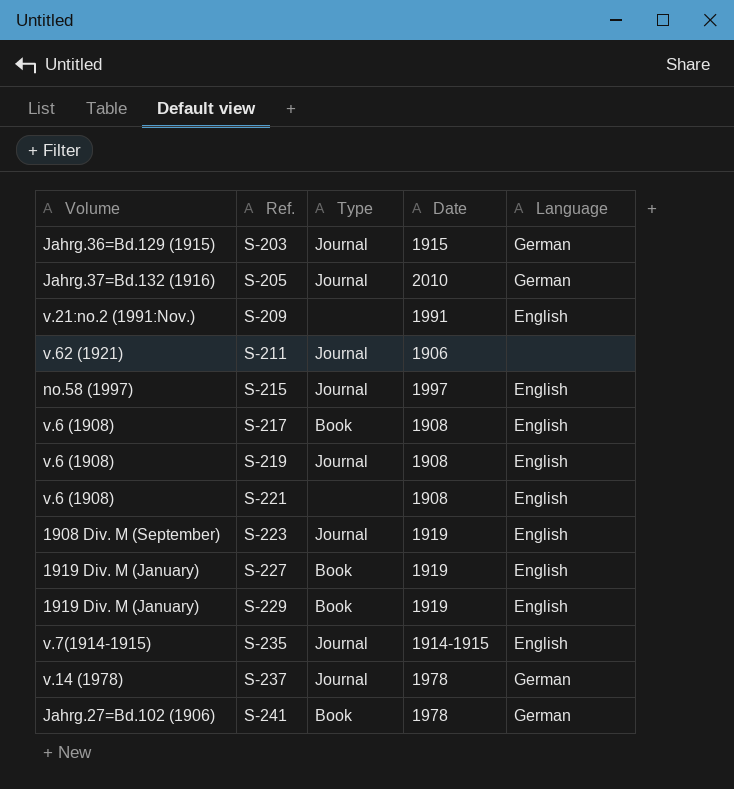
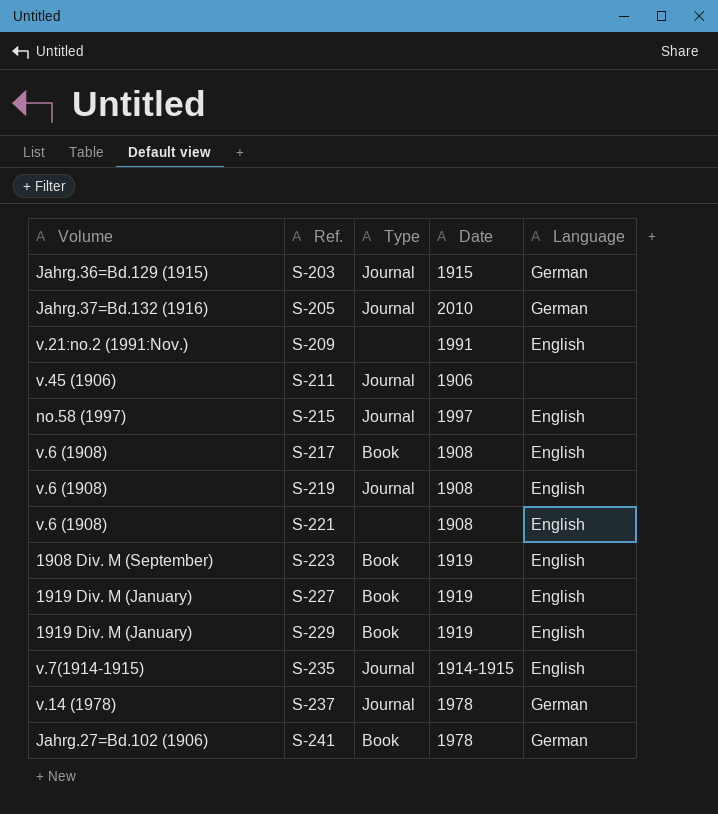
S-211 | Volume: v.62 (1921) -> v.45 (1906)
S-223 | Type: Journal -> Book

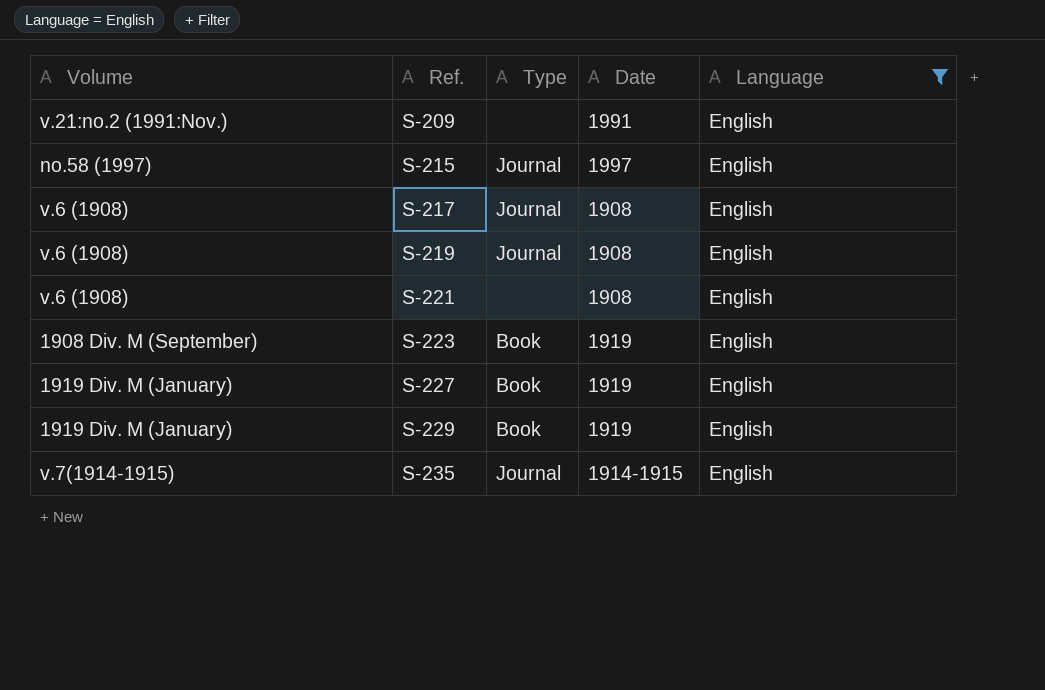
filter: none -> Language = English
S-217 | Type: Book -> Journal

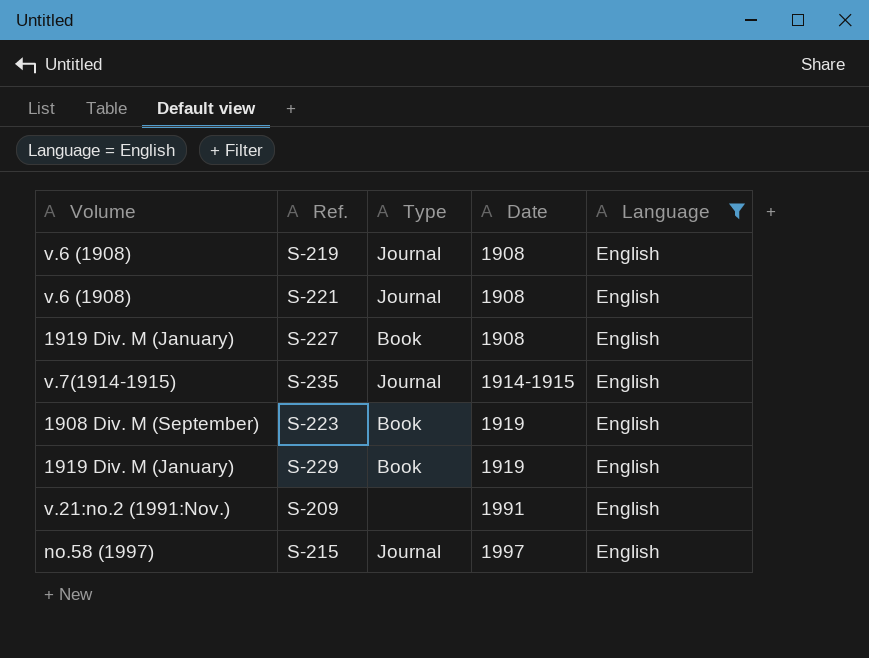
row order: Ref. ascending -> Date ascending
row S-217: v.6 (1908) | Journal | 1908 | English -> none
S-221 | Type: none -> Journal
S-227 | Date: 1919 -> 1908

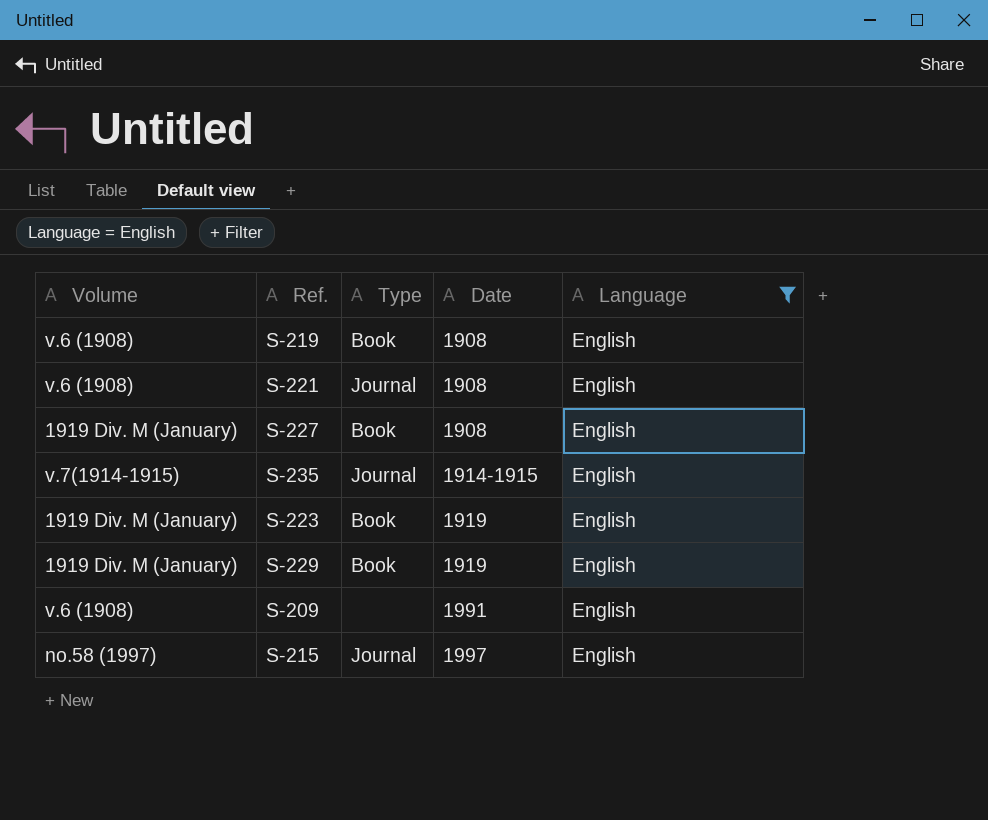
S-219 | Type: Journal -> Book
S-223 | Volume: 1908 Div. M (September) -> 1919 Div. M (January)
S-209 | Volume: v.21:no.2 (1991:Nov.) -> v.6 (1908)

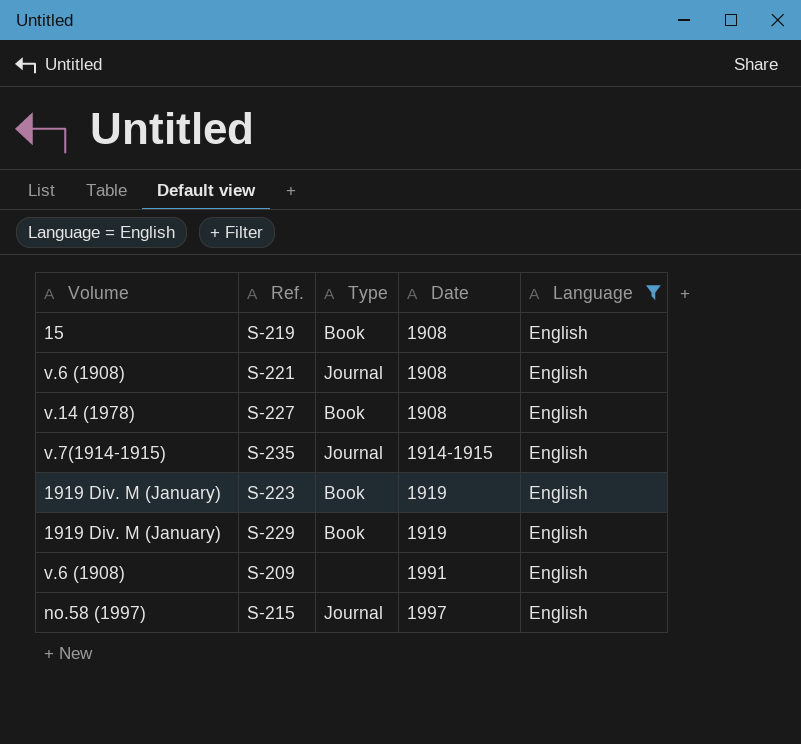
S-219 | Volume: v.6 (1908) -> 15
S-227 | Volume: 1919 Div. M (January) -> v.14 (1978)

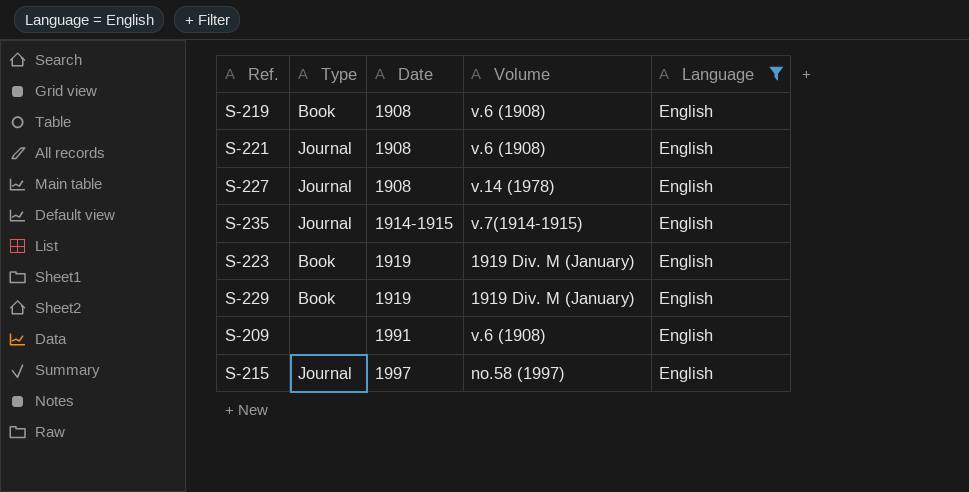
column Volume | position: 1 -> 4
S-219 | Volume: 15 -> v.6 (1908)
S-227 | Type: Book -> Journal

